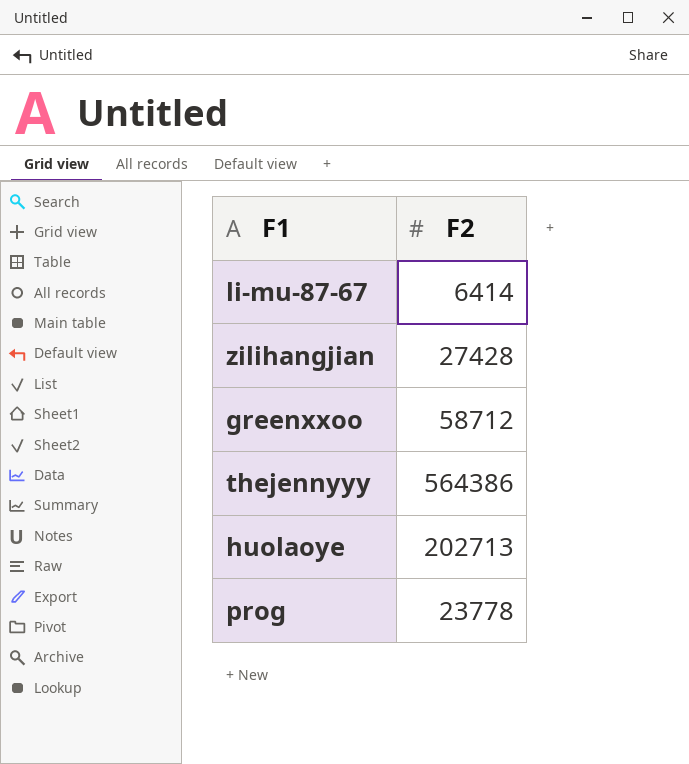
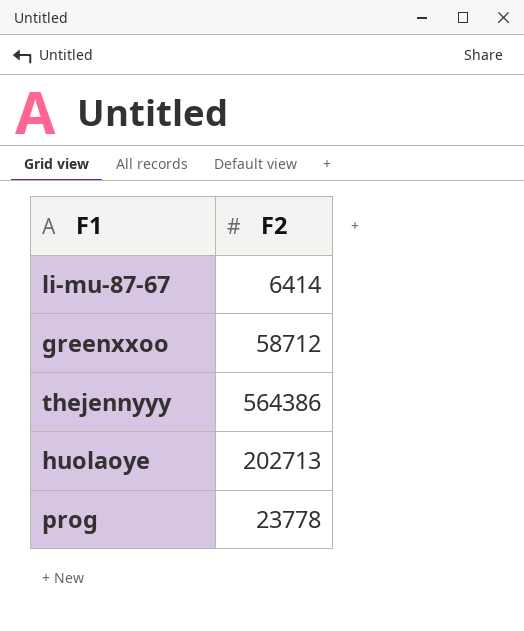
row zilihangjian: 27428 -> none

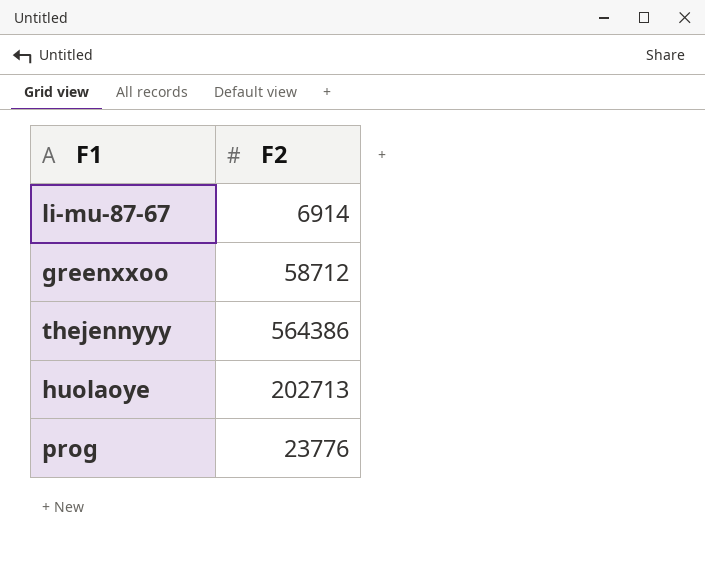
li-mu-87-67 | F2: 6414 -> 6914
prog | F2: 23778 -> 23776

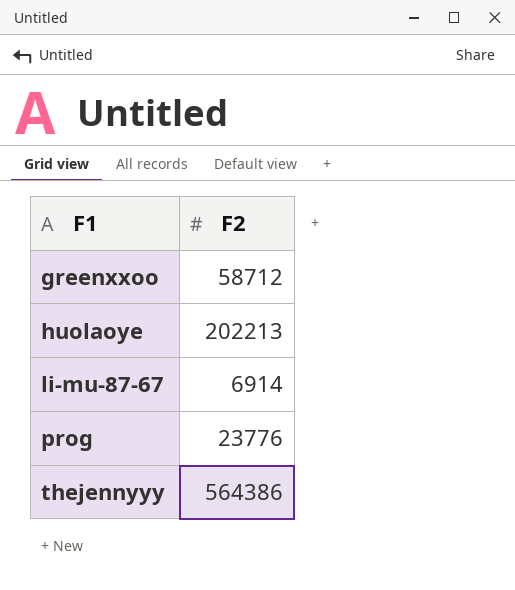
row order: none -> F1 ascending
huolaoye | F2: 202713 -> 202213

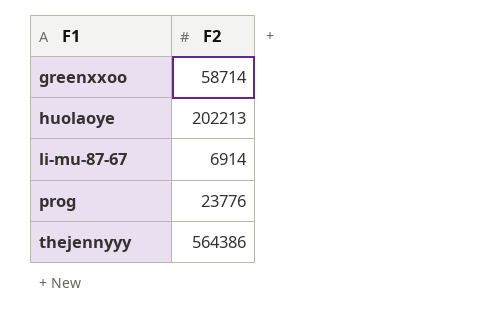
greenxxoo | F2: 58712 -> 58714

